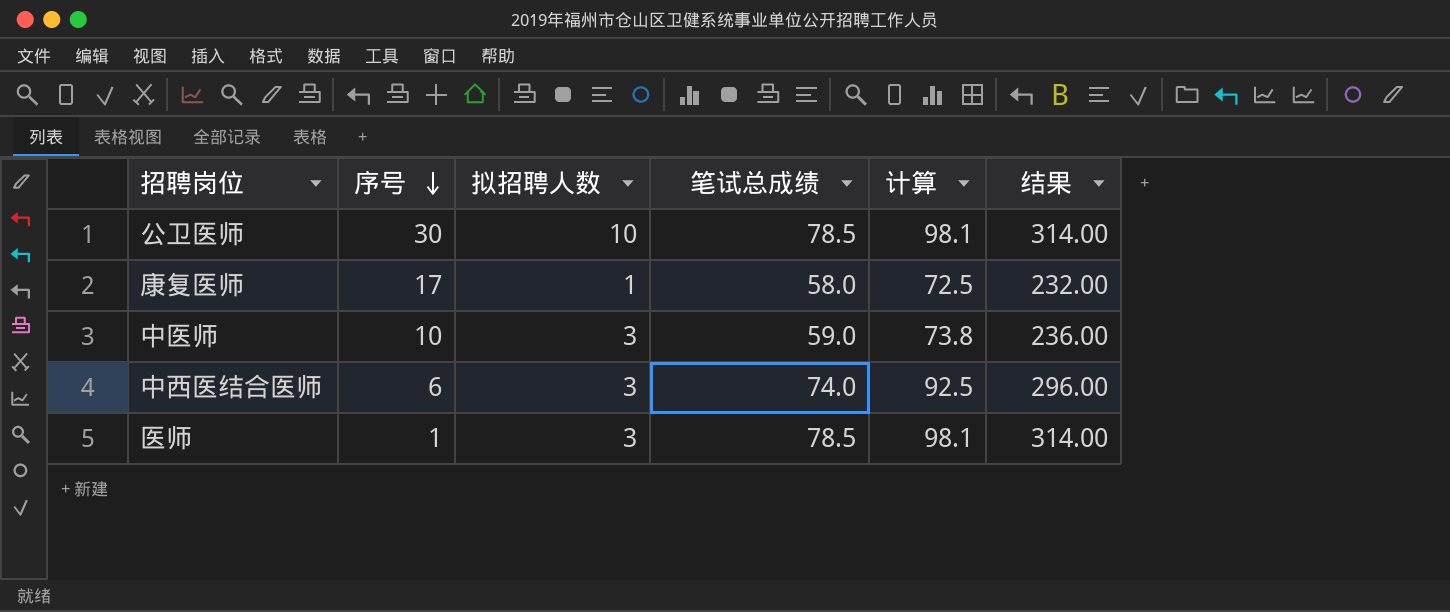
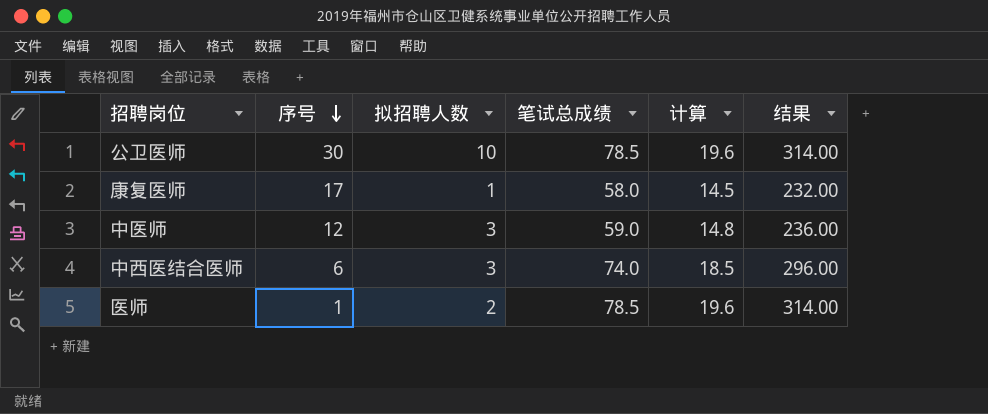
column 计算 | formula: [笔试总成绩] * 1.25 -> [笔试总成绩] * 0.25
中医师 | 序号: 10 -> 12
医师 | 拟招聘人数: 3 -> 2

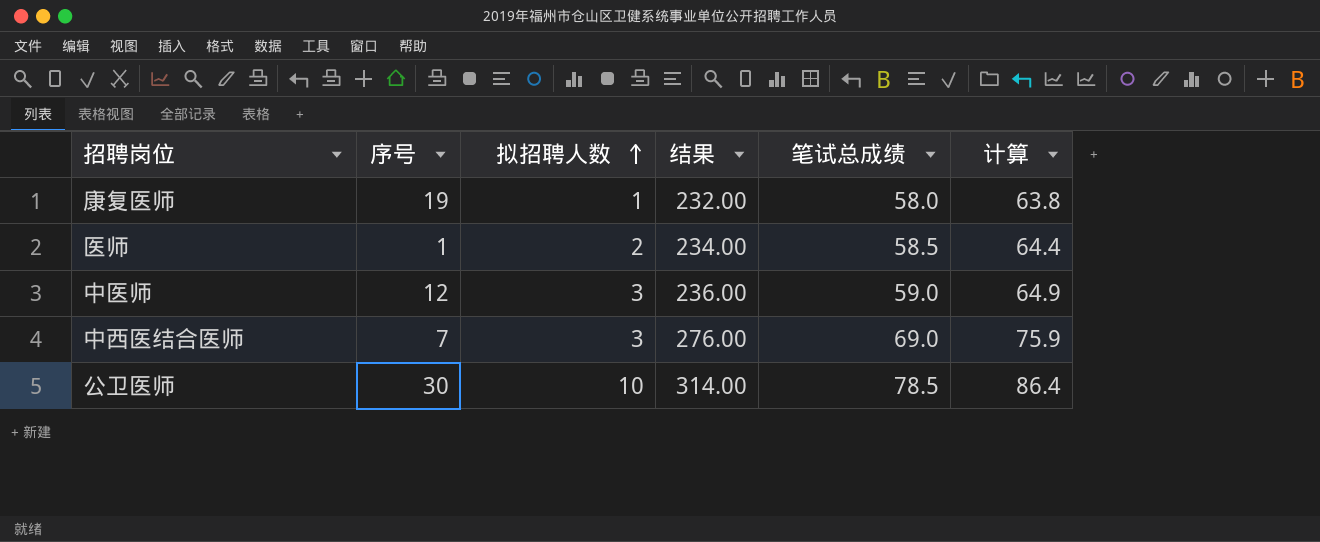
row order: 序号 descending -> 拟招聘人数 ascending
column 结果 | position: 6 -> 4
column 计算 | formula: [笔试总成绩] * 0.25 -> [笔试总成绩] * 1.1
康复医师 | 序号: 17 -> 19
医师 | 结果: 314.00 -> 234.00
医师 | 笔试总成绩: 78.5 -> 58.5
中西医结合医师 | 序号: 6 -> 7
中西医结合医师 | 结果: 296.00 -> 276.00
中西医结合医师 | 笔试总成绩: 74.0 -> 69.0

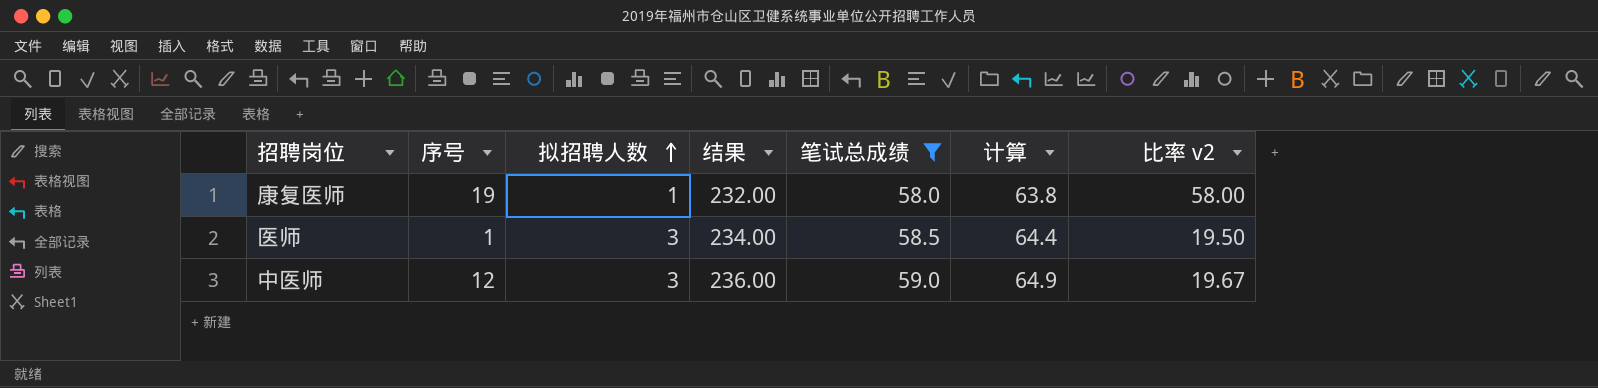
filter: none -> 笔试总成绩 <= 59.0
column 比率 v2 | formula: none -> [笔试总成绩] / [拟招聘人数]
医师 | 拟招聘人数: 2 -> 3

